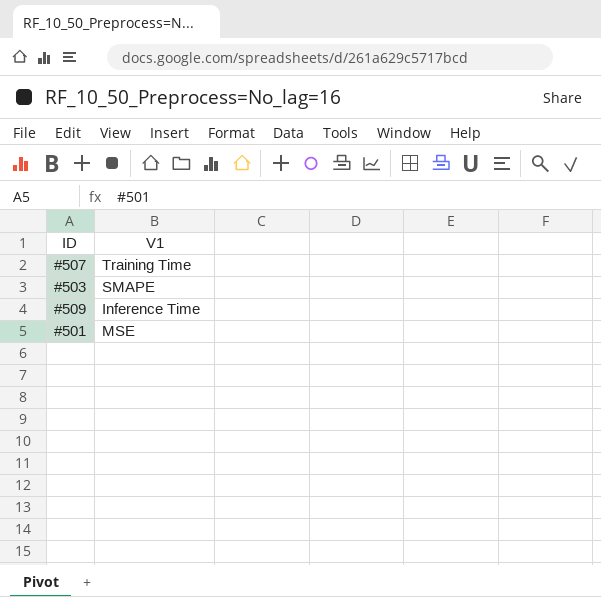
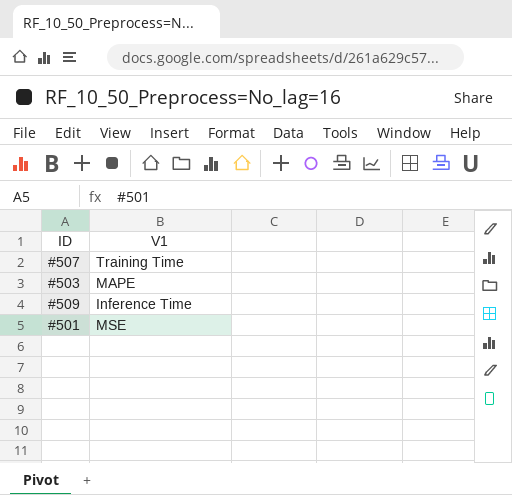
#503 | V1: SMAPE -> MAPE

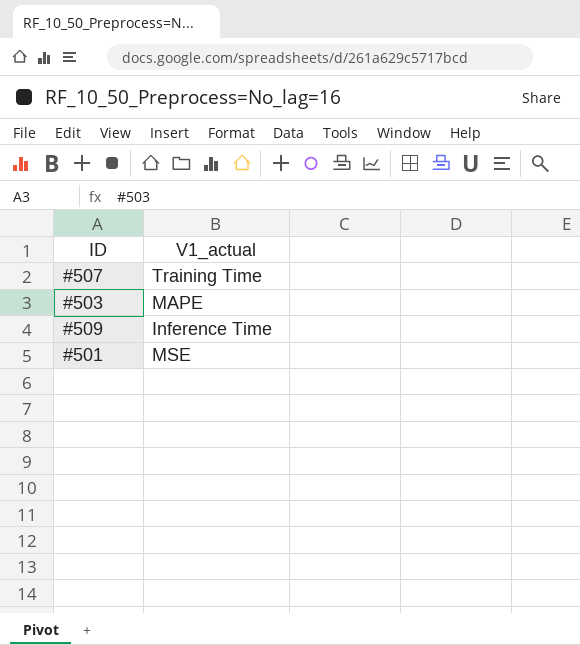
column name: V1 -> V1_actual

